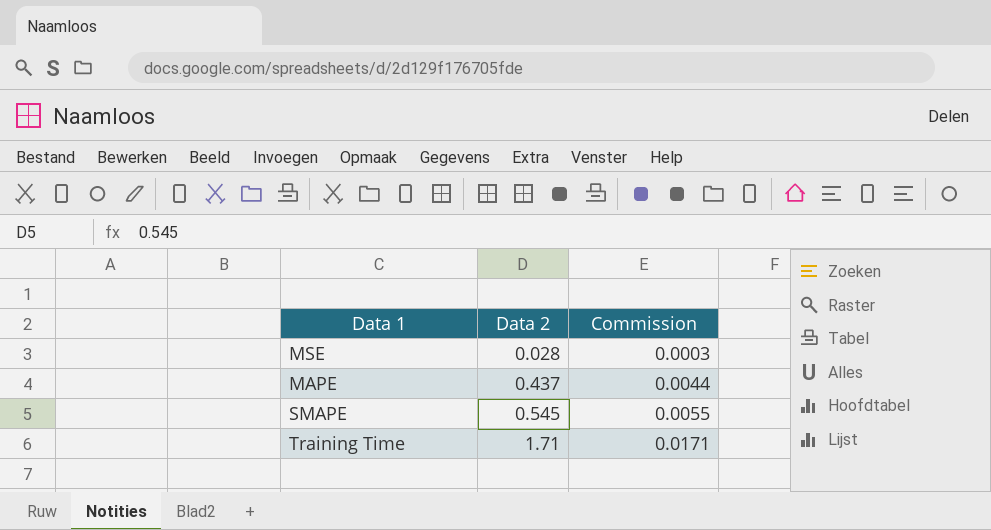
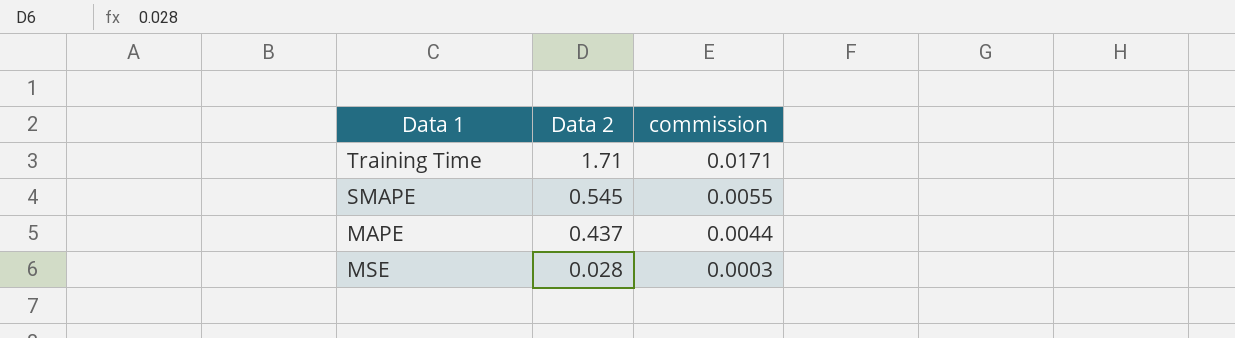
row order: Data 2 ascending -> Data 2 descending
column name: Commission -> commission

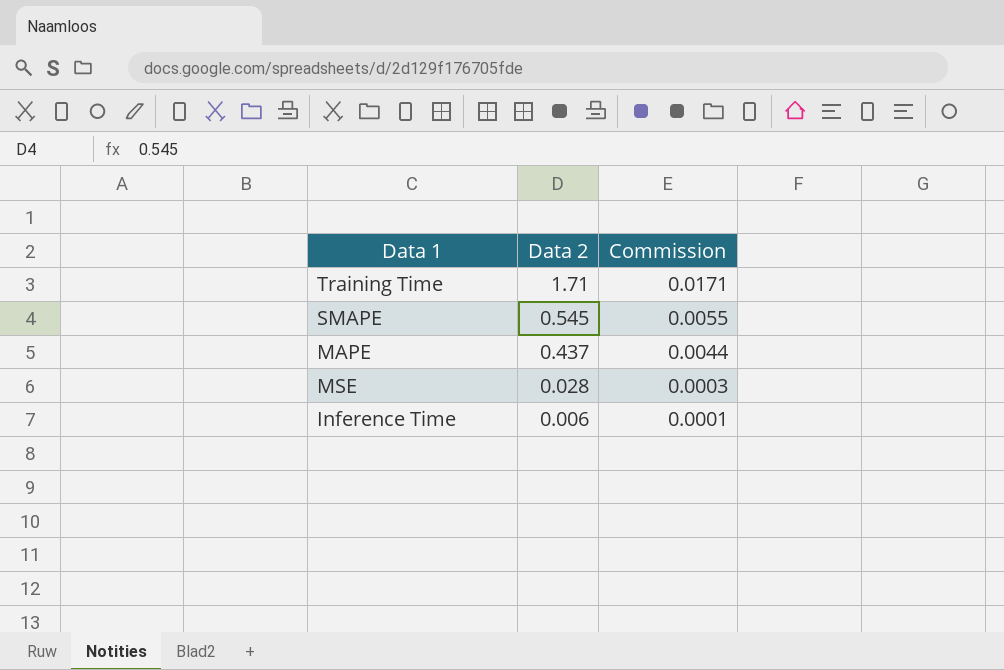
column name: commission -> Commission
row Inference Time: none -> 0.006 | 0.0001

